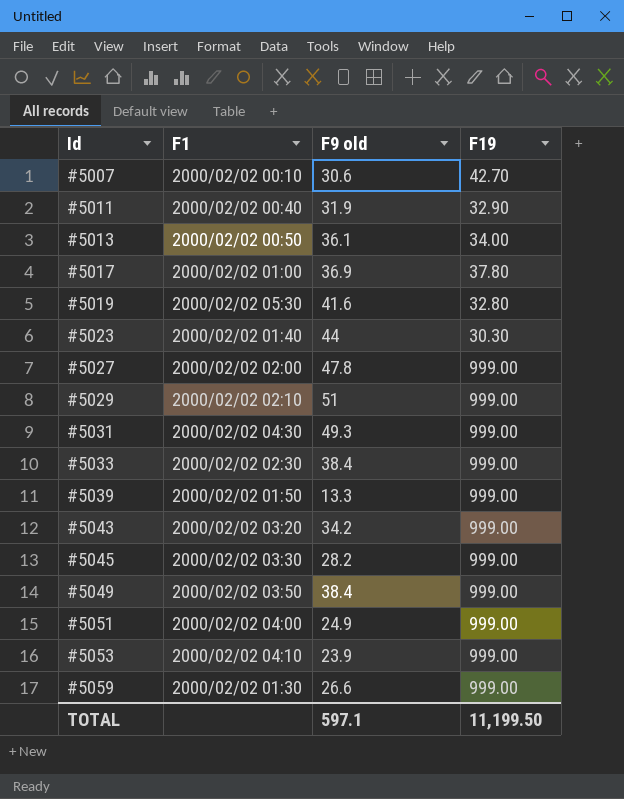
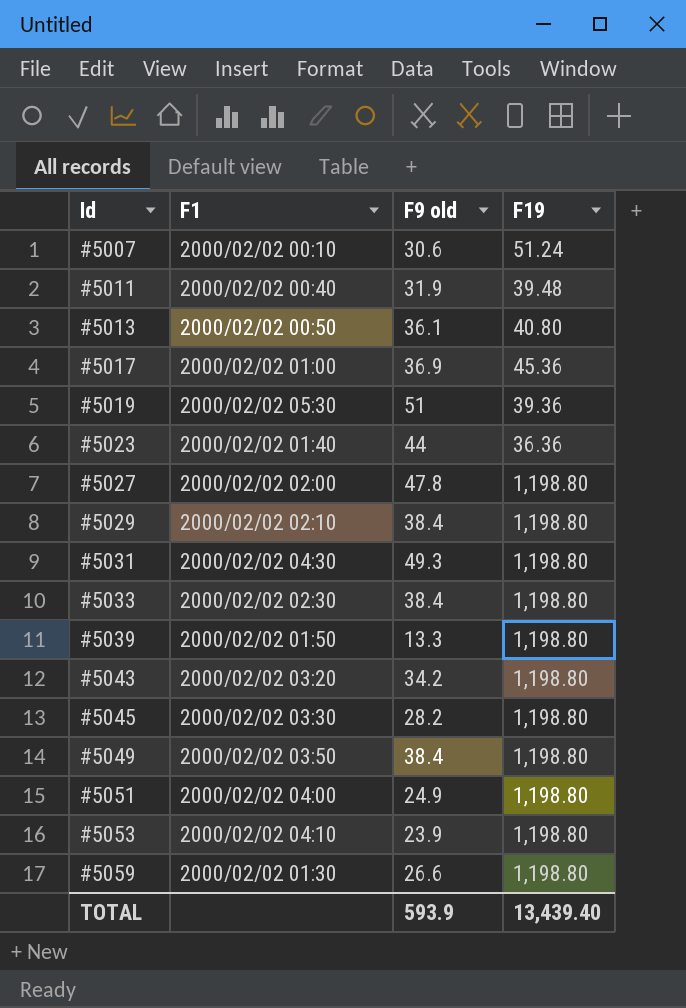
#5007 | F19: 42.70 -> 51.24
#5011 | F19: 32.90 -> 39.48
#5013 | F19: 34.00 -> 40.80
#5017 | F19: 37.80 -> 45.36
#5019 | F9 old: 41.6 -> 51
#5019 | F19: 32.80 -> 39.36
#5023 | F19: 30.30 -> 36.36
#5027 | F19: 999.00 -> 1,198.80
#5029 | F9 old: 51 -> 38.4
#5029 | F19: 999.00 -> 1,198.80
#5031 | F19: 999.00 -> 1,198.80
#5033 | F19: 999.00 -> 1,198.80
#5039 | F19: 999.00 -> 1,198.80
#5043 | F19: 999.00 -> 1,198.80
#5045 | F19: 999.00 -> 1,198.80
#5049 | F19: 999.00 -> 1,198.80
#5051 | F19: 999.00 -> 1,198.80
#5053 | F19: 999.00 -> 1,198.80
#5059 | F19: 999.00 -> 1,198.80
TOTAL | F9 old: 597.1 -> 593.9
TOTAL | F19: 11,199.50 -> 13,439.40

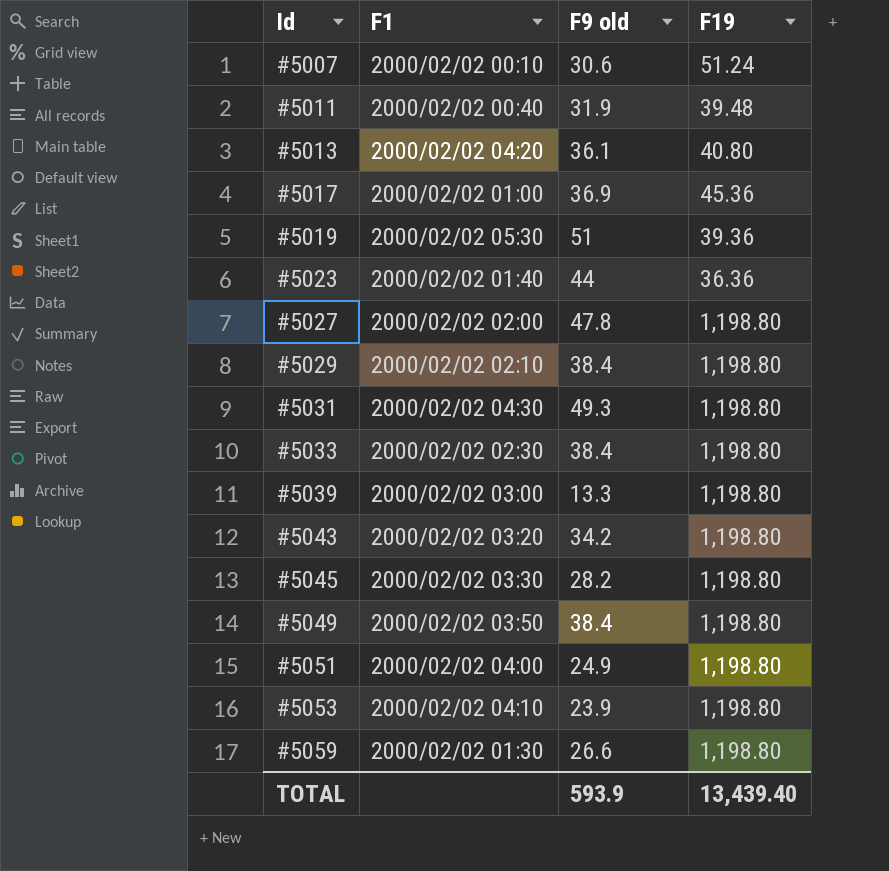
#5013 | F1: 2000/02/02 00:50 -> 2000/02/02 04:20
#5039 | F1: 2000/02/02 01:50 -> 2000/02/02 03:00

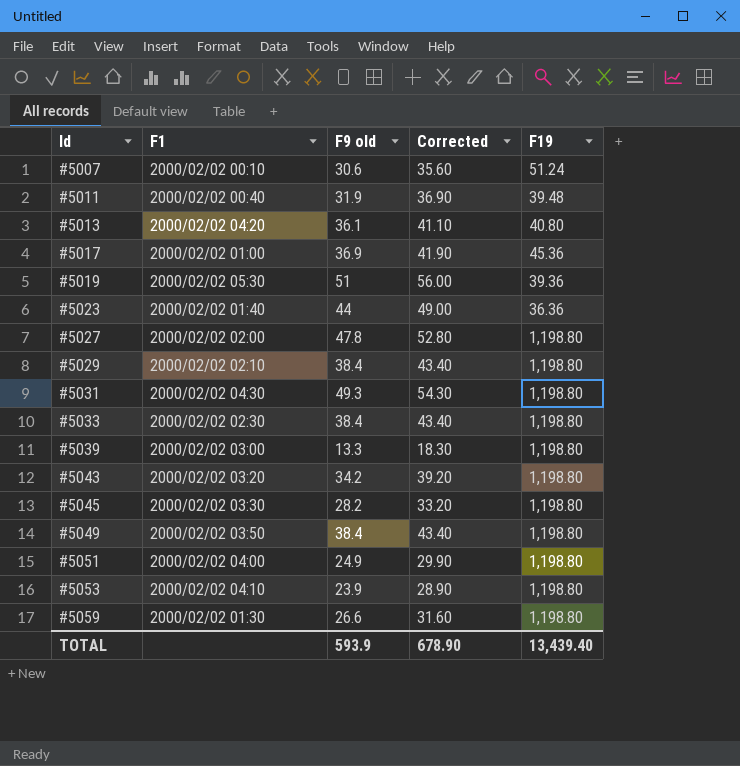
column Corrected | formula: none -> [F9 old] + 5

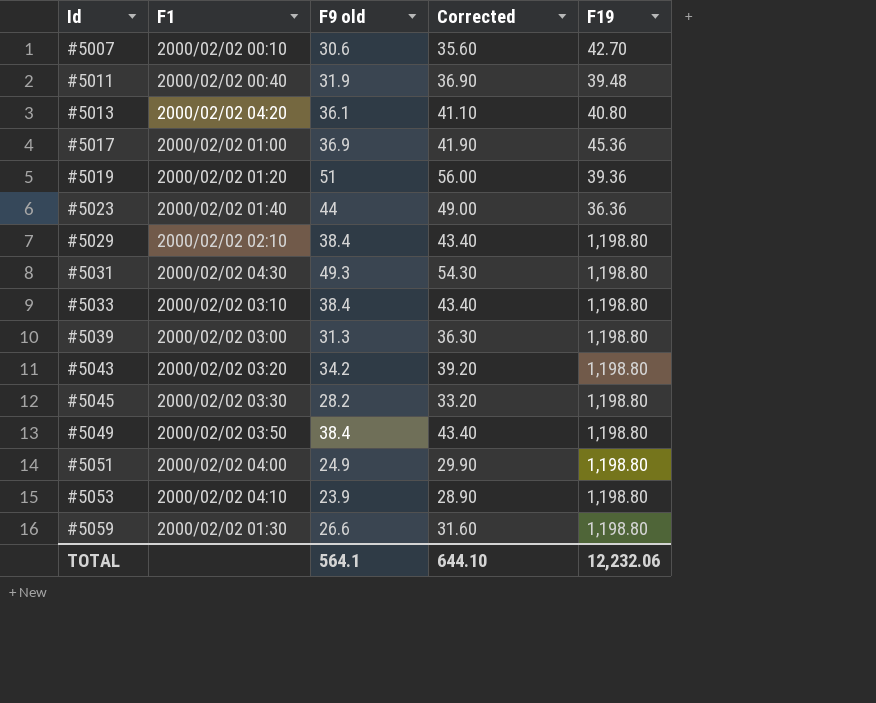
row #5027: 2000/02/02 02:00 | 47.8 | 52.80 | 1,198.80 -> none
#5007 | F19: 51.24 -> 42.70
#5019 | F1: 2000/02/02 05:30 -> 2000/02/02 01:20
#5033 | F1: 2000/02/02 02:30 -> 2000/02/02 03:10
#5039 | F9 old: 13.3 -> 31.3
#5039 | Corrected: 18.30 -> 36.30
TOTAL | F9 old: 593.9 -> 564.1
TOTAL | Corrected: 678.90 -> 644.10
TOTAL | F19: 13,439.40 -> 12,232.06

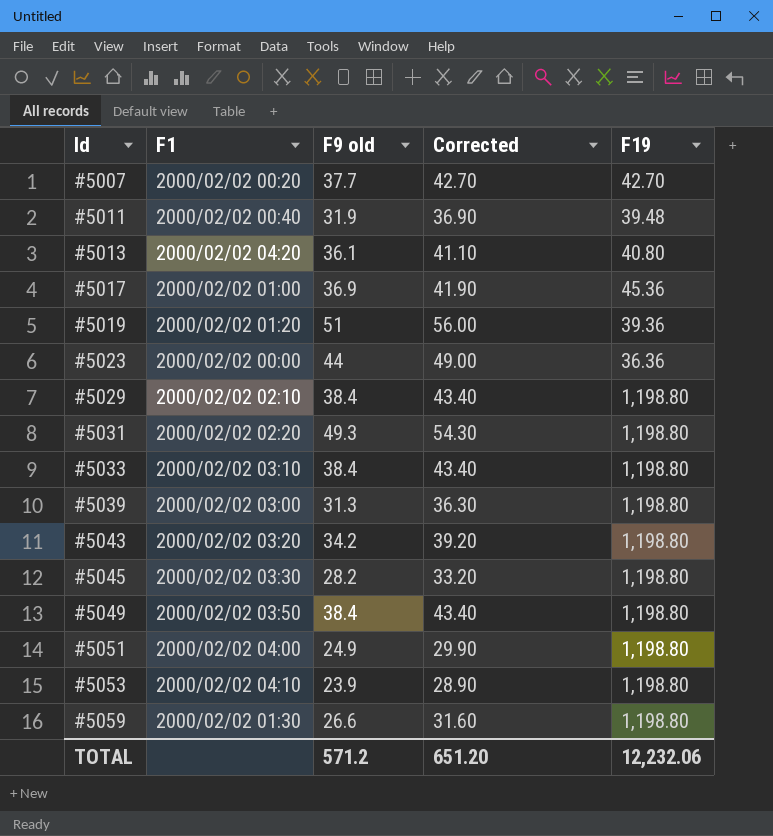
#5007 | F1: 2000/02/02 00:10 -> 2000/02/02 00:20
#5007 | F9 old: 30.6 -> 37.7
#5007 | Corrected: 35.60 -> 42.70
#5023 | F1: 2000/02/02 01:40 -> 2000/02/02 00:00
#5031 | F1: 2000/02/02 04:30 -> 2000/02/02 02:20
TOTAL | F9 old: 564.1 -> 571.2
TOTAL | Corrected: 644.10 -> 651.20

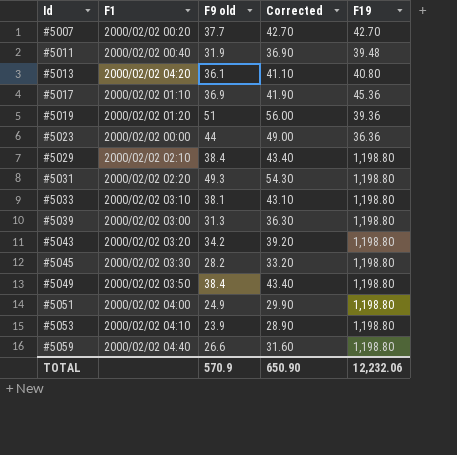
#5017 | F1: 2000/02/02 01:00 -> 2000/02/02 01:10
#5033 | F9 old: 38.4 -> 38.1
#5033 | Corrected: 43.40 -> 43.10
#5059 | F1: 2000/02/02 01:30 -> 2000/02/02 04:40
TOTAL | F9 old: 571.2 -> 570.9
TOTAL | Corrected: 651.20 -> 650.90

